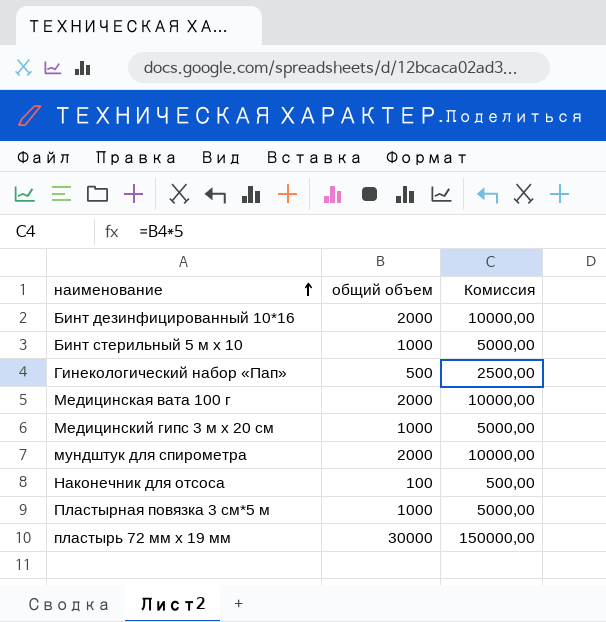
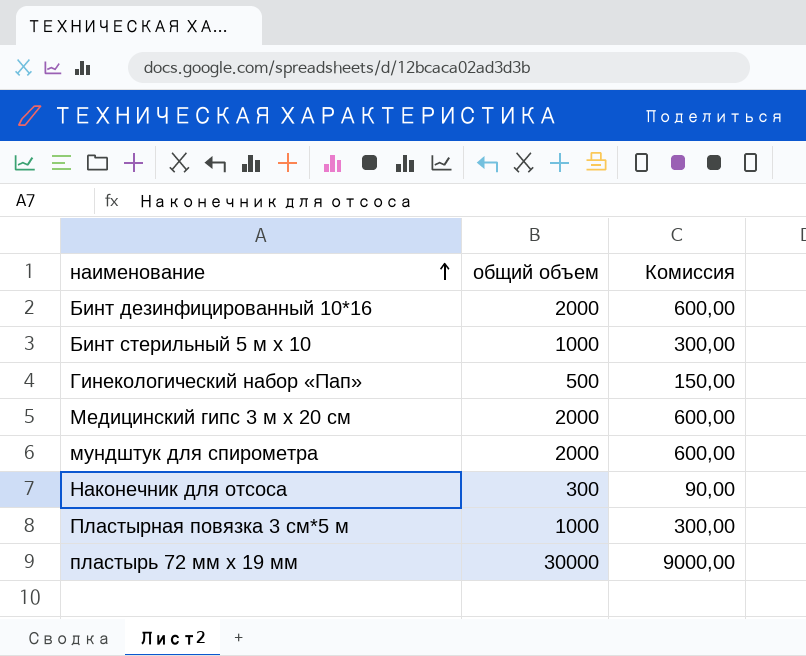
column Комиссия | formula: [общий объем] * 5 -> [общий объем] * 0,3
row Медицинская вата 100 г: 2000 | 10000,00 -> none
Медицинский гипс 3 м х 20 см | общий объем: 1000 -> 2000
Наконечник для отсоса | общий объем: 100 -> 300

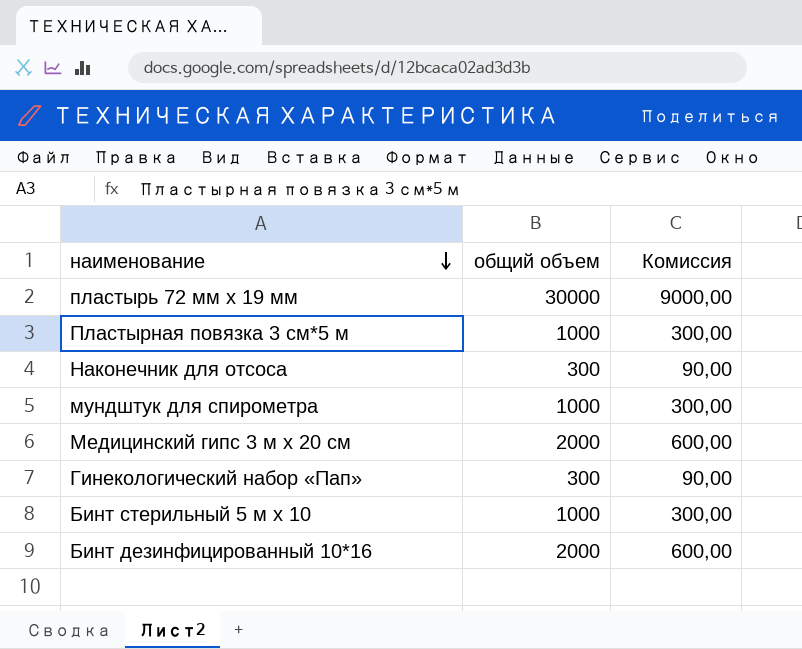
row order: наименование ascending -> наименование descending
мундштук для спирометра | общий объем: 2000 -> 1000
мундштук для спирометра | Комиссия: 600,00 -> 300,00
Гинекологический набор «Пап» | общий объем: 500 -> 300
Гинекологический набор «Пап» | Комиссия: 150,00 -> 90,00

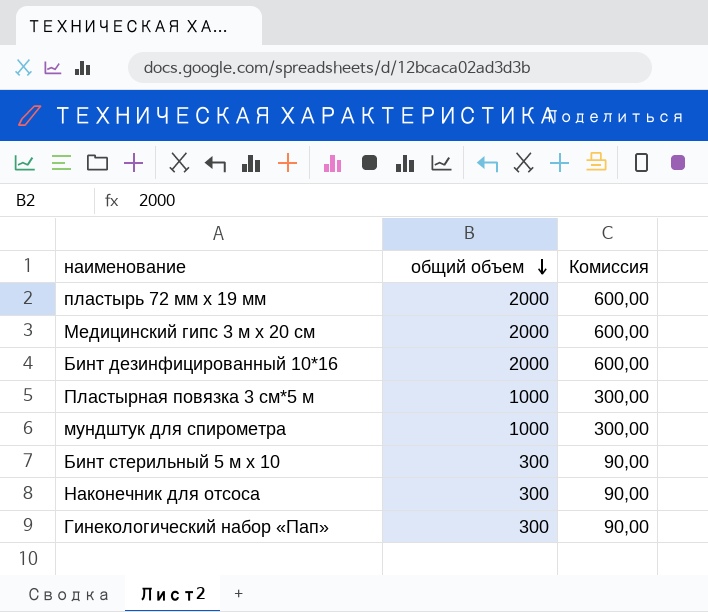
row order: наименование descending -> общий объем descending
пластырь 72 мм х 19 мм | общий объем: 30000 -> 2000
пластырь 72 мм х 19 мм | Комиссия: 9000,00 -> 600,00
Бинт стерильный 5 м х 10 | общий объем: 1000 -> 300
Бинт стерильный 5 м х 10 | Комиссия: 300,00 -> 90,00

